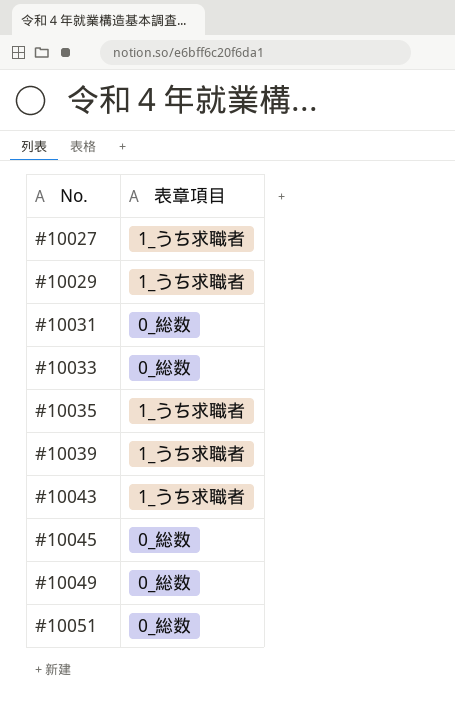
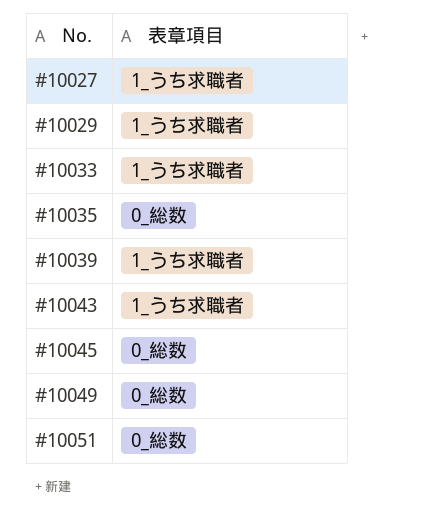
row #10031: 0_総数 -> none
#10033 | 表章項目: 0_総数 -> 1_うち求職者
#10035 | 表章項目: 1_うち求職者 -> 0_総数

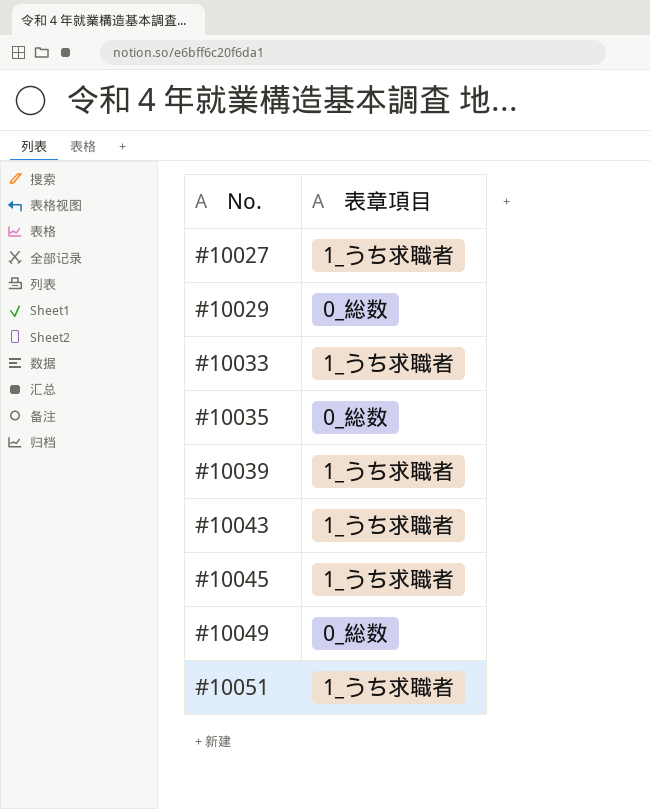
#10029 | 表章項目: 1_うち求職者 -> 0_総数
#10045 | 表章項目: 0_総数 -> 1_うち求職者
#10051 | 表章項目: 0_総数 -> 1_うち求職者

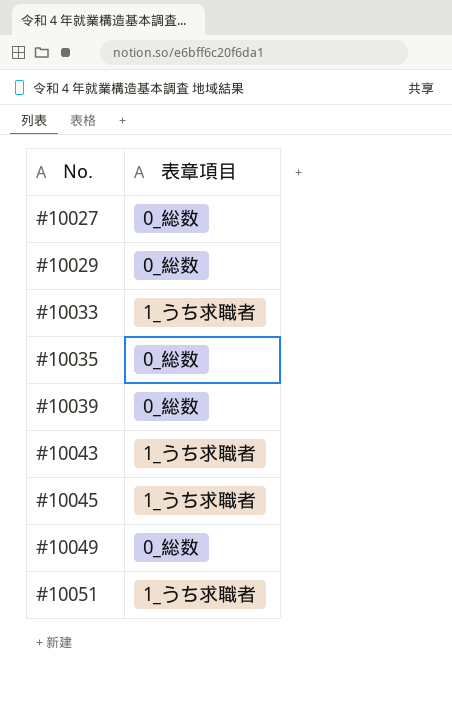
#10027 | 表章項目: 1_うち求職者 -> 0_総数
#10039 | 表章項目: 1_うち求職者 -> 0_総数

